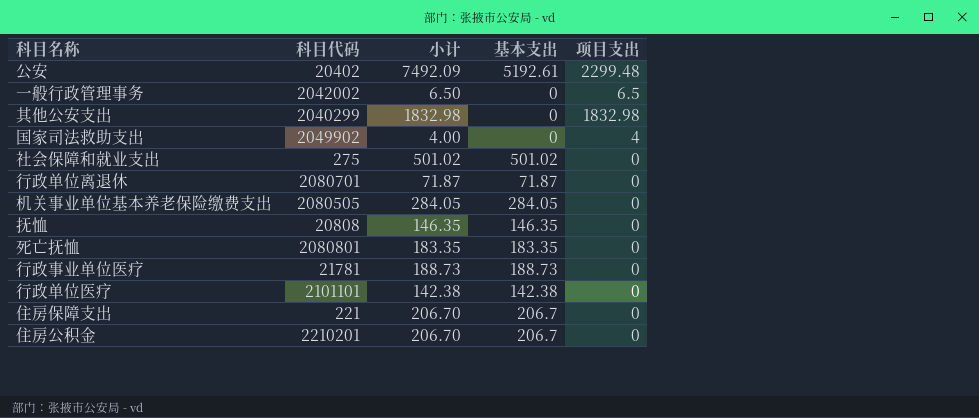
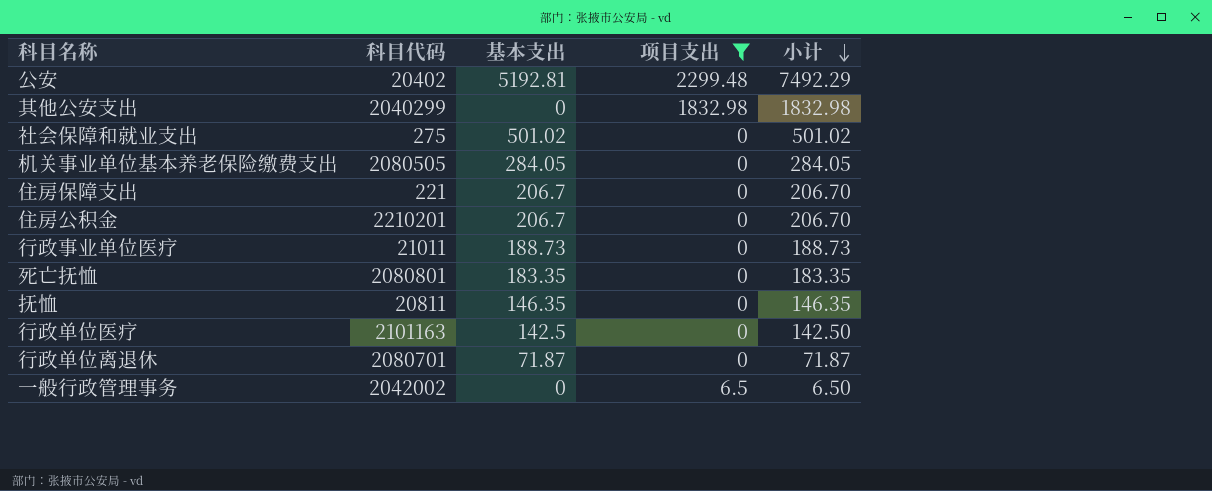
filter: none -> 项目支出 != 4
row order: none -> 小计 descending
column 小计 | position: 3 -> 5
公安 | 基本支出: 5192.61 -> 5192.81
公安 | 小计: 7492.09 -> 7492.29
行政事业单位医疗 | 科目代码: 21781 -> 21011
抚恤 | 科目代码: 20808 -> 20811
行政单位医疗 | 科目代码: 2101101 -> 2101163
行政单位医疗 | 基本支出: 142.38 -> 142.5
行政单位医疗 | 小计: 142.38 -> 142.50

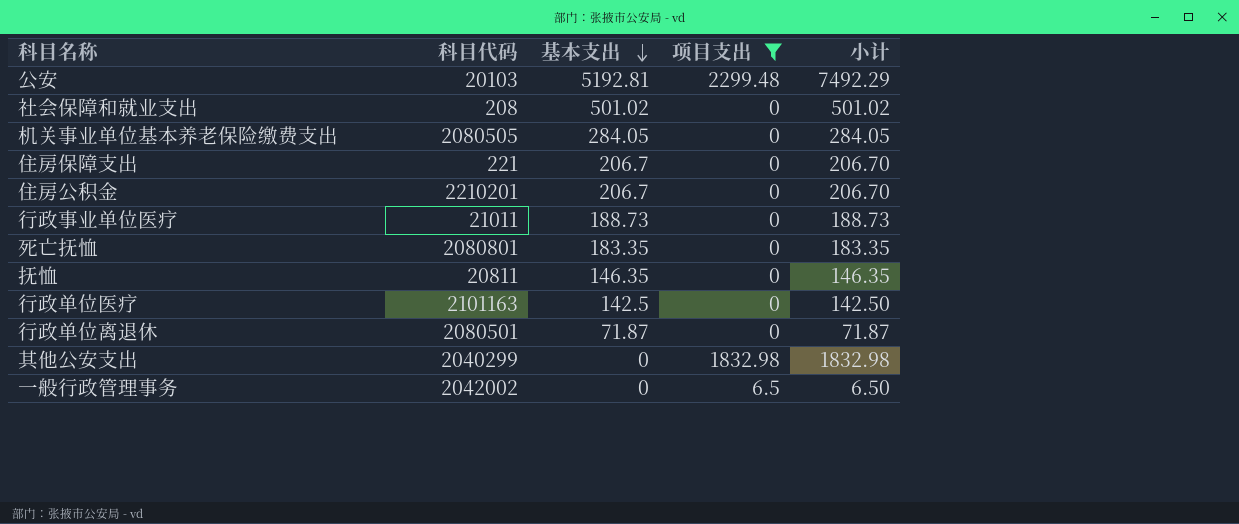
row order: 小计 descending -> 基本支出 descending
公安 | 科目代码: 20402 -> 20103
社会保障和就业支出 | 科目代码: 275 -> 208
行政单位离退休 | 科目代码: 2080701 -> 2080501

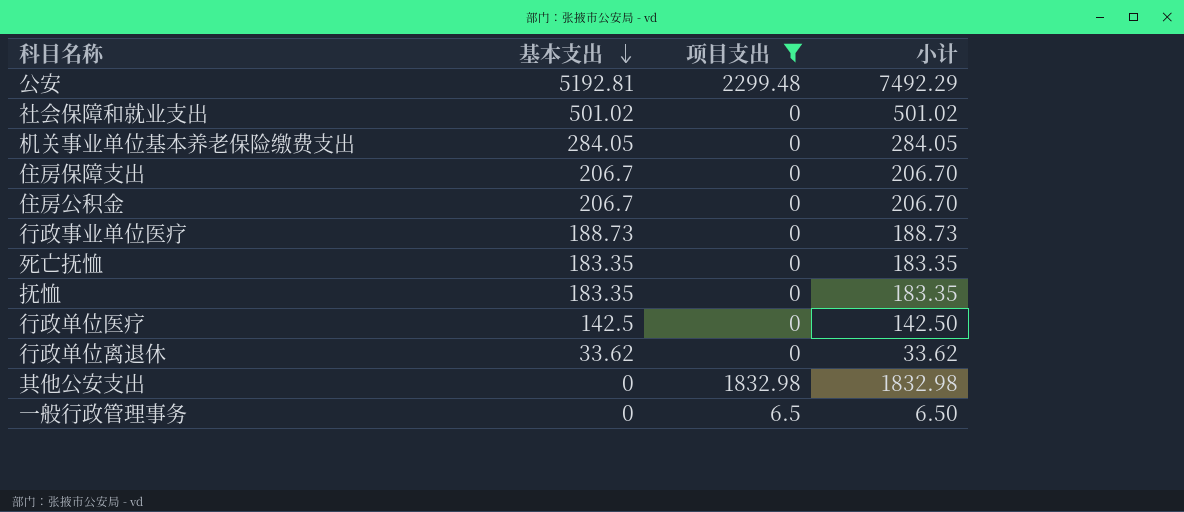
column 科目代码 | position: 2 -> none
抚恤 | 基本支出: 146.35 -> 183.35
抚恤 | 小计: 146.35 -> 183.35
行政单位离退休 | 基本支出: 71.87 -> 33.62
行政单位离退休 | 小计: 71.87 -> 33.62

